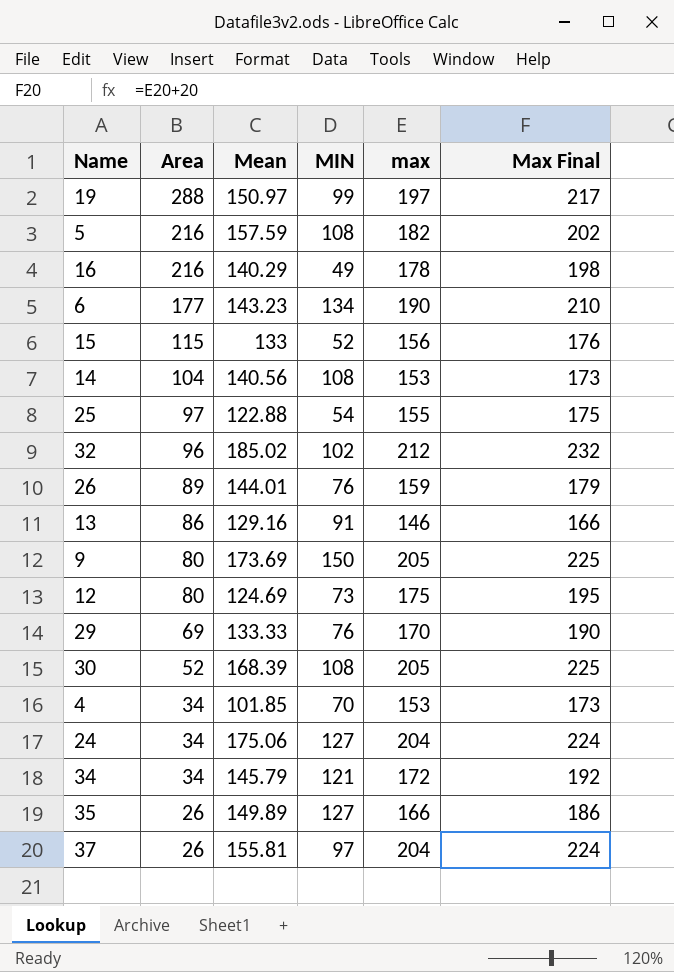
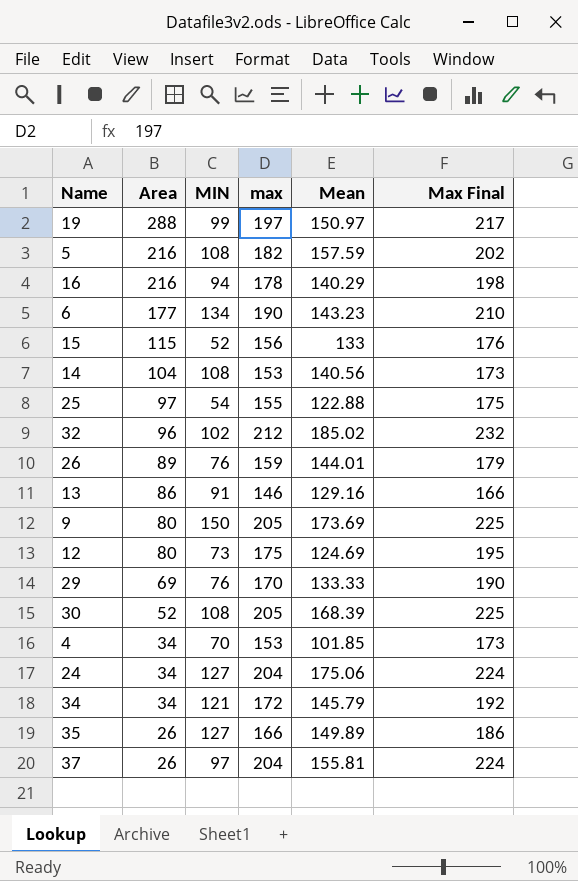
column Mean | position: 3 -> 5
16 | MIN: 49 -> 94

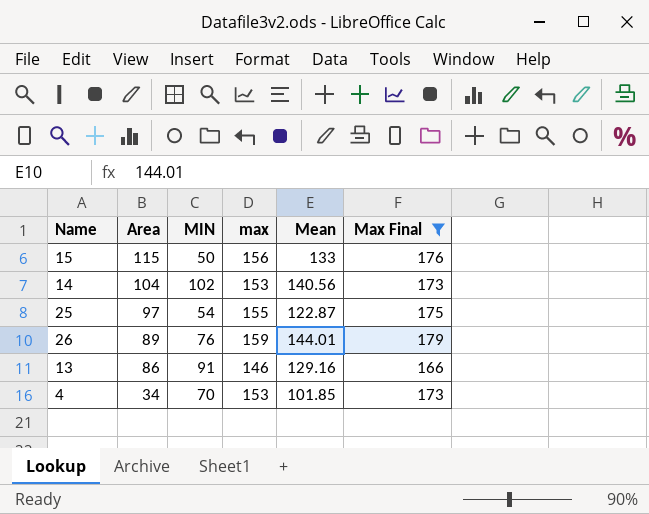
filter: none -> Max Final <= 179
15 | MIN: 52 -> 50
14 | MIN: 108 -> 102
25 | Mean: 122.88 -> 122.87

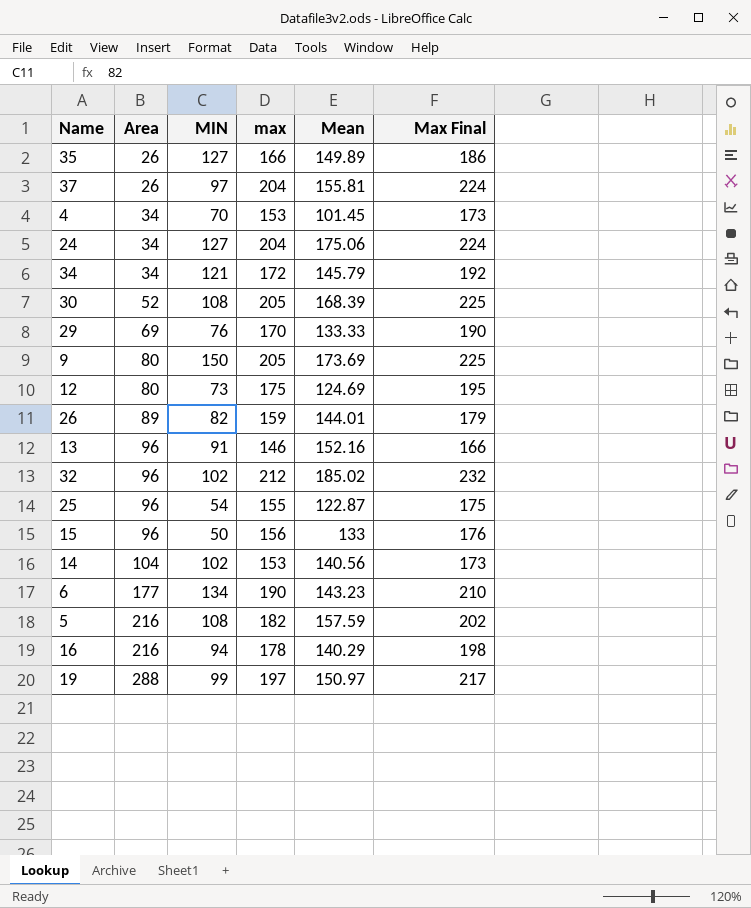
filter: Max Final <= 179 -> none
row order: Area descending -> Area ascending
4 | Mean: 101.85 -> 101.45
26 | MIN: 76 -> 82
13 | Area: 86 -> 96
13 | Mean: 129.16 -> 152.16
25 | Area: 97 -> 96
15 | Area: 115 -> 96

